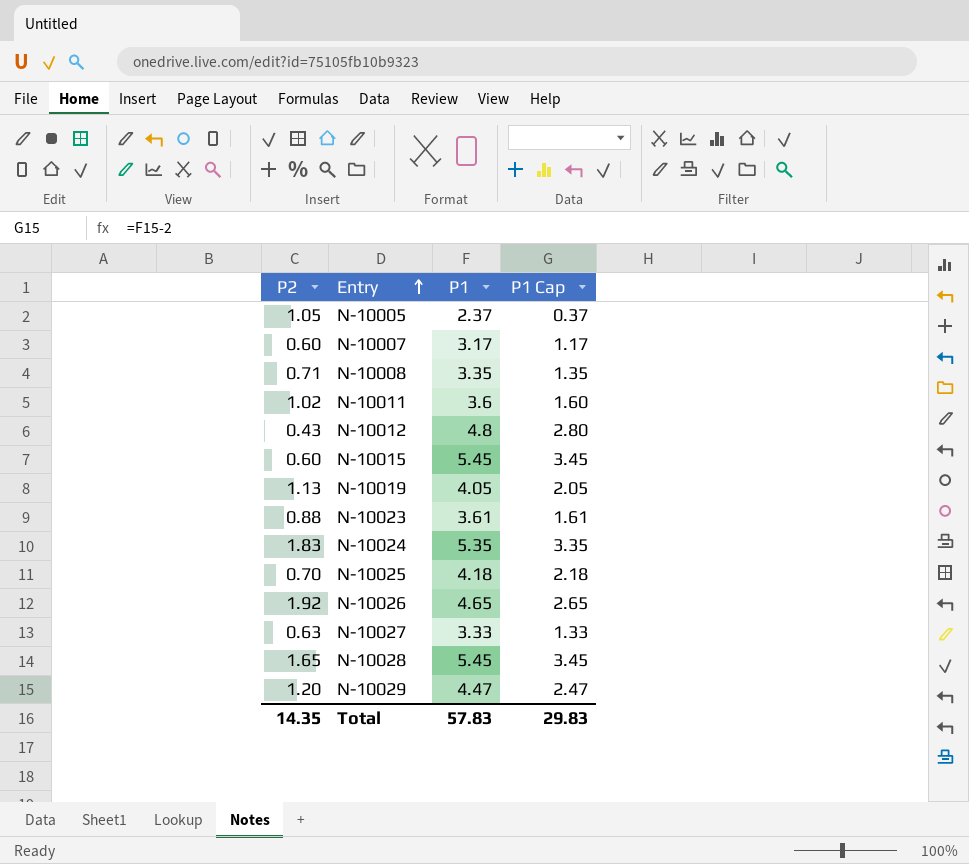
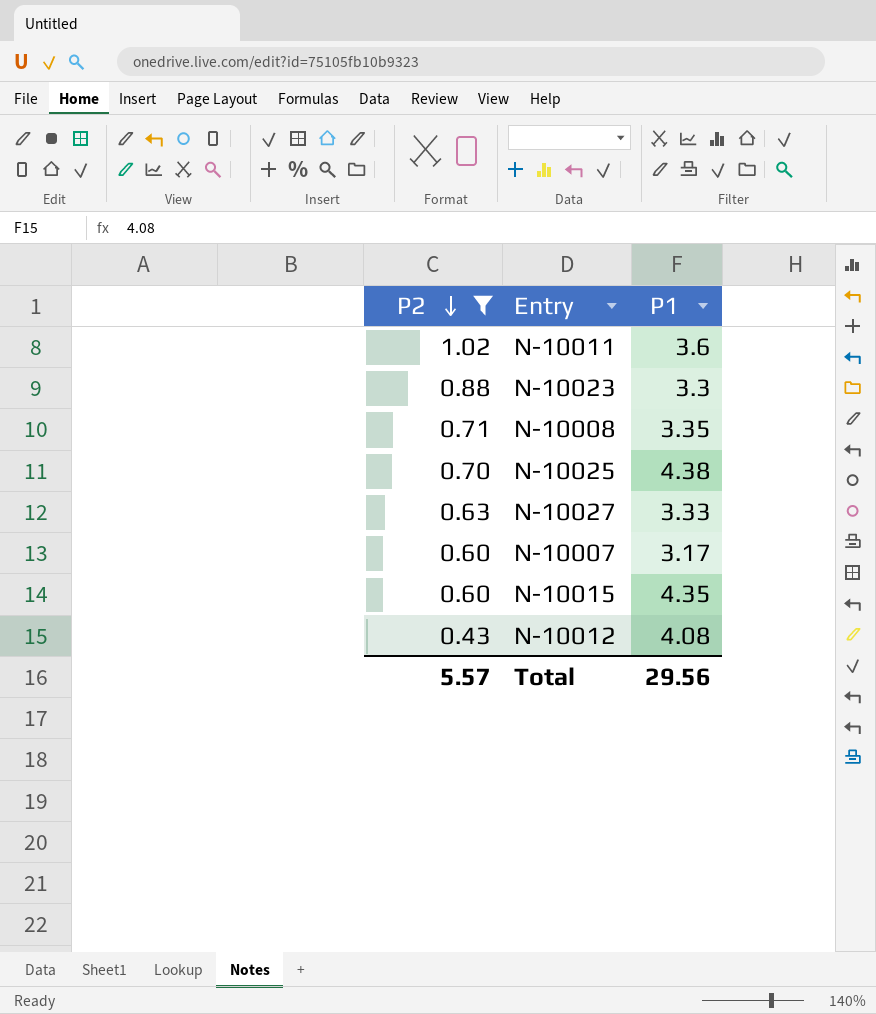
filter: none -> P2 <= 1.02
row order: Entry ascending -> P2 descending
column P1 Cap | formula: [P1] - 2 -> none
N-10023 | P1: 3.61 -> 3.3
N-10025 | P1: 4.18 -> 4.38
N-10015 | P1: 5.45 -> 4.35
N-10012 | P1: 4.8 -> 4.08
Total | P2: 14.35 -> 5.57
Total | P1: 57.83 -> 29.56

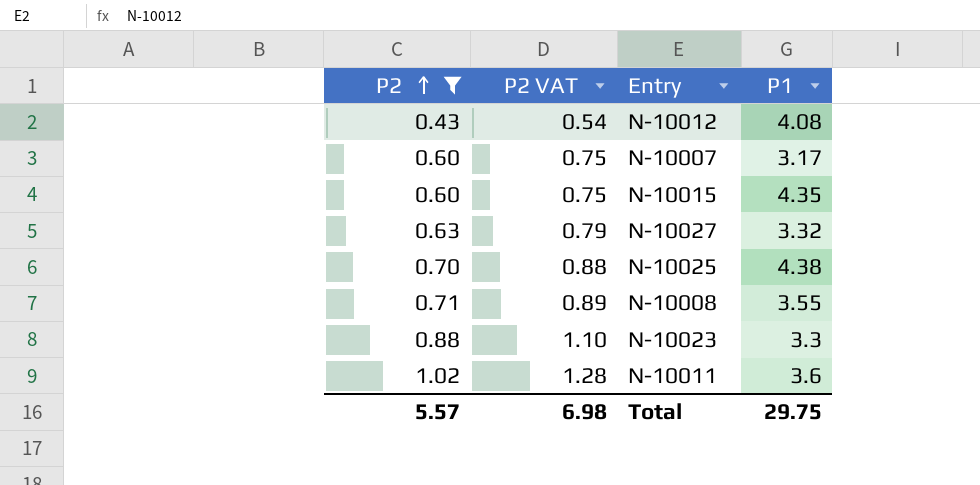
row order: P2 descending -> P2 ascending
column P2 VAT | formula: none -> [P2] * 1.25
N-10027 | P1: 3.33 -> 3.32
N-10008 | P1: 3.35 -> 3.55
Total | P1: 29.56 -> 29.75

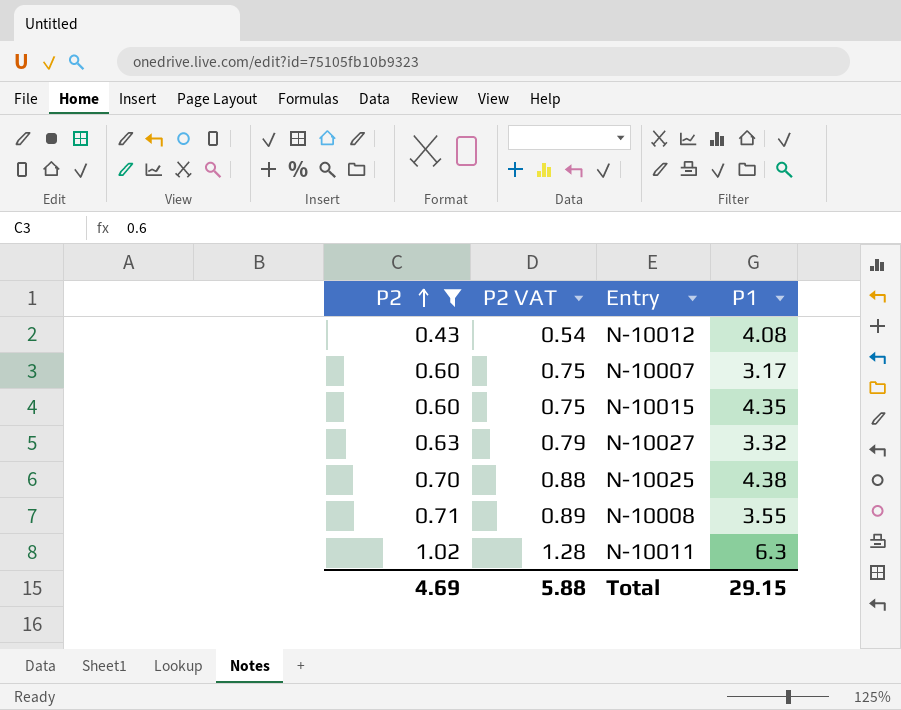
row N-10023: 0.88 | 1.10 | 3.3 -> none
N-10011 | P1: 3.6 -> 6.3
Total | P2: 5.57 -> 4.69
Total | P2 VAT: 6.98 -> 5.88
Total | P1: 29.75 -> 29.15

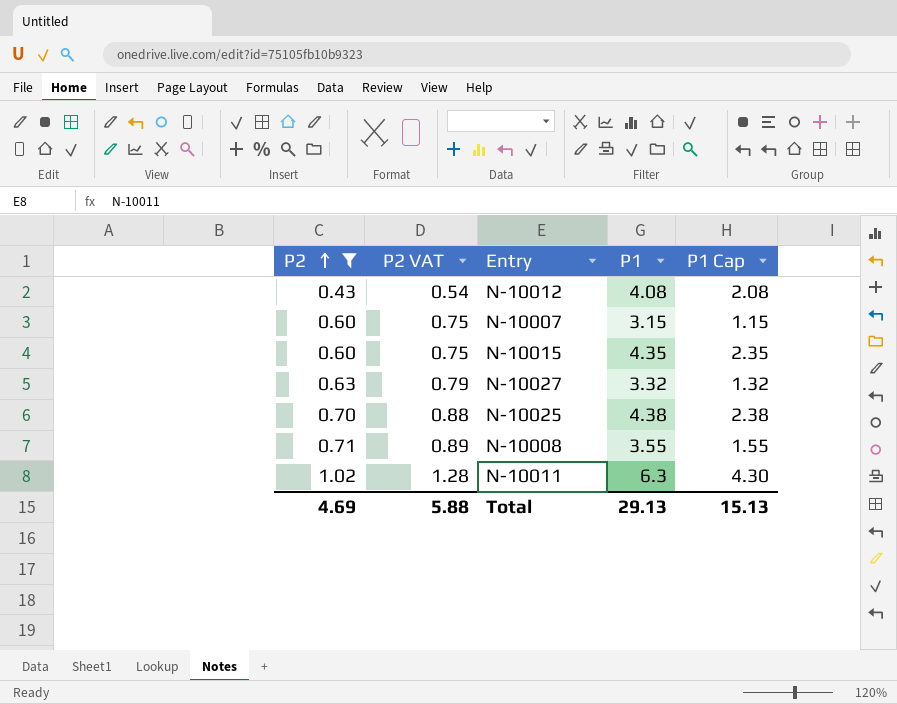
column P1 Cap | formula: none -> [P1] - 2
N-10007 | P1: 3.17 -> 3.15
Total | P1: 29.15 -> 29.13

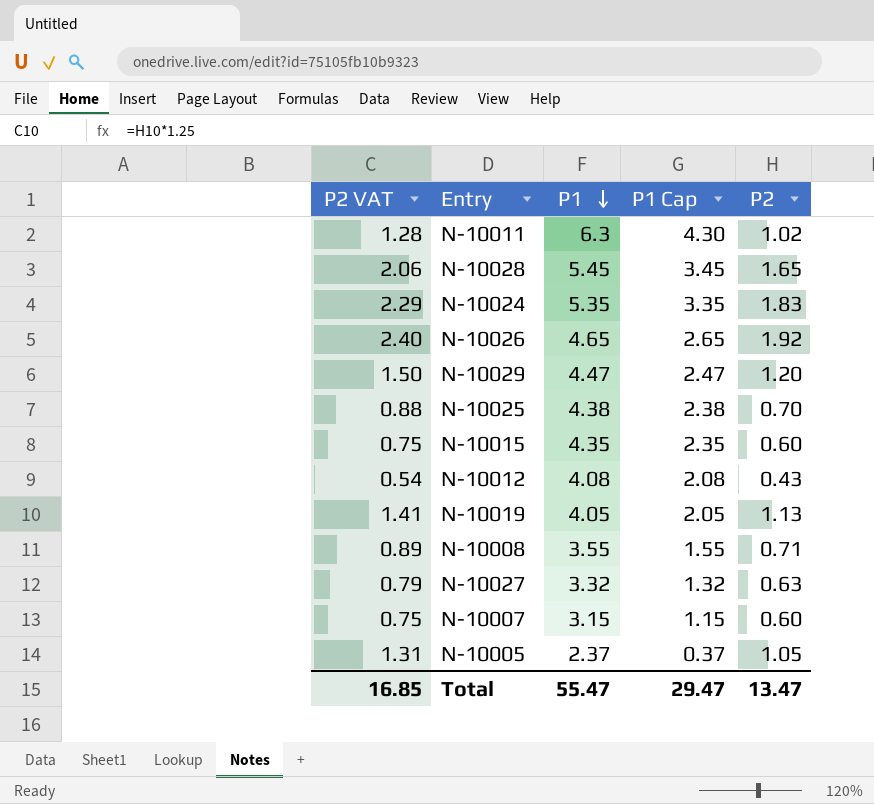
filter: P2 <= 1.02 -> none
row order: P2 ascending -> P1 descending
column P2 | position: 1 -> 5
Total | P2 VAT: 5.88 -> 16.85
Total | P1: 29.13 -> 55.47
Total | P1 Cap: 15.13 -> 29.47
Total | P2: 4.69 -> 13.47

